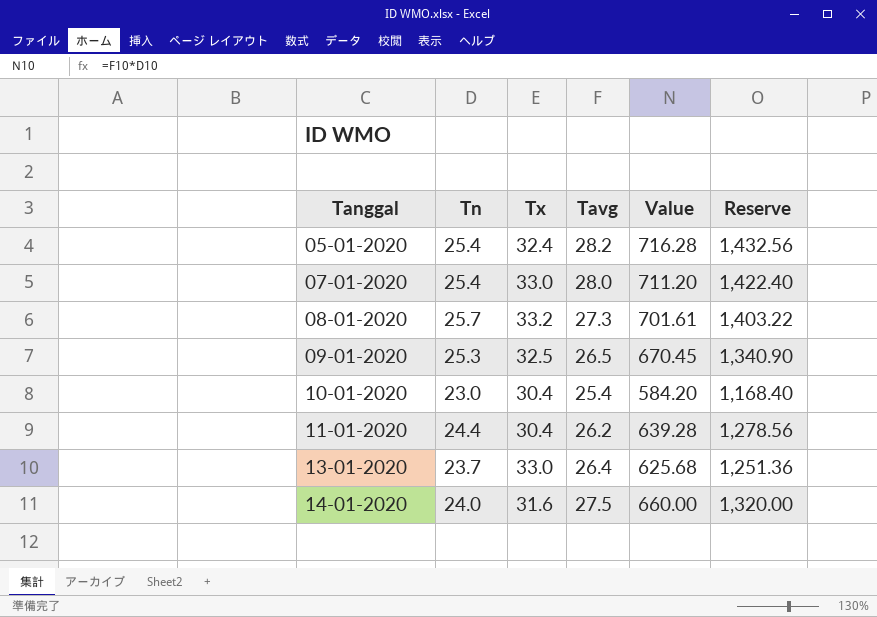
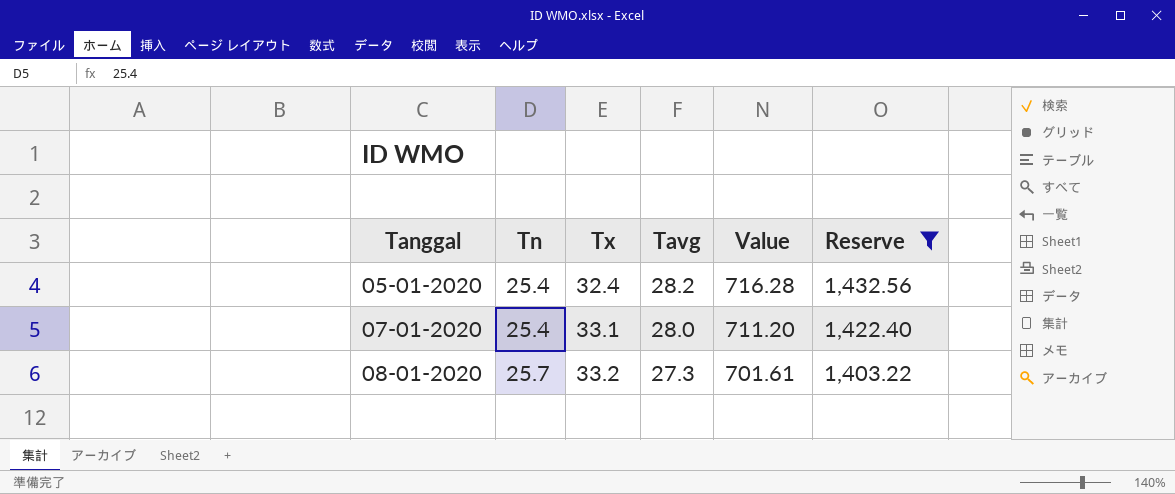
filter: none -> Reserve >= 1,403.22
07-01-2020 | Tx: 33.0 -> 33.1

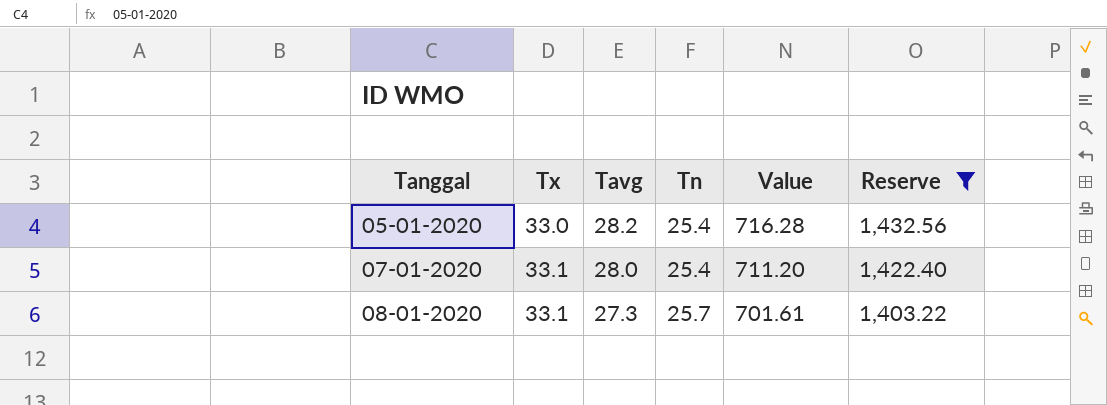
column Tn | position: 2 -> 4
05-01-2020 | Tx: 32.4 -> 33.0
08-01-2020 | Tx: 33.2 -> 33.1

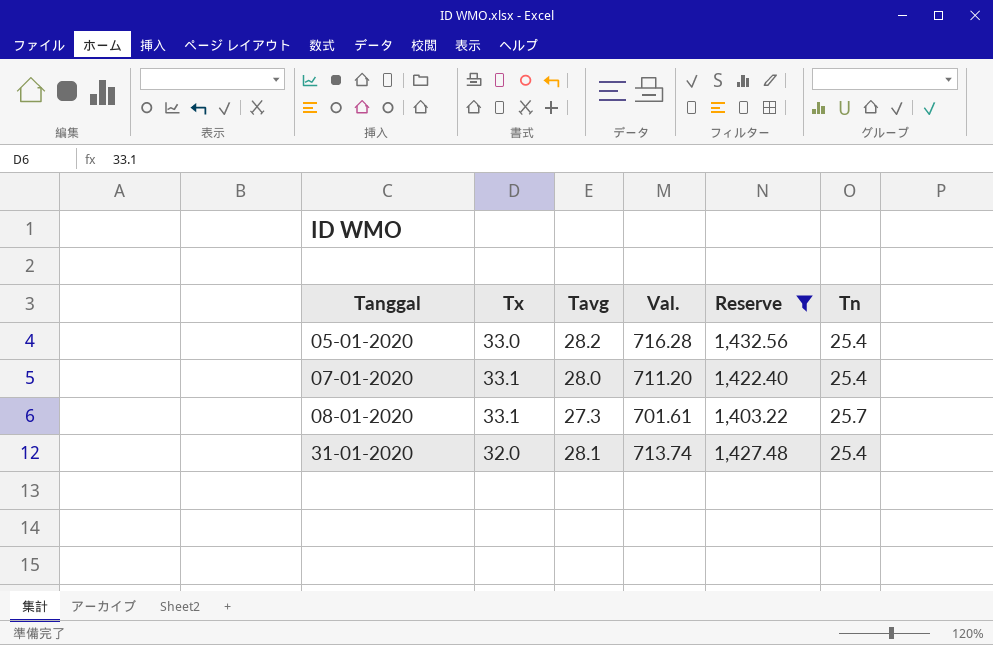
column name: Value -> Val.
column Tn | position: 4 -> 6
row 31-01-2020: none -> 32.0 | 28.1 | 713.74 | 1,427.48 | 25.4

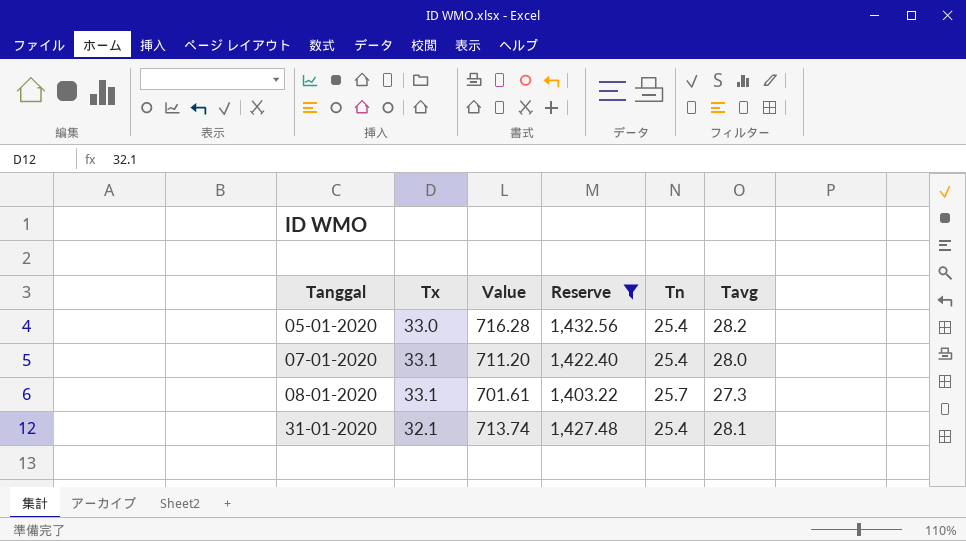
column name: Val. -> Value
column Tavg | position: 3 -> 6
31-01-2020 | Tx: 32.0 -> 32.1

